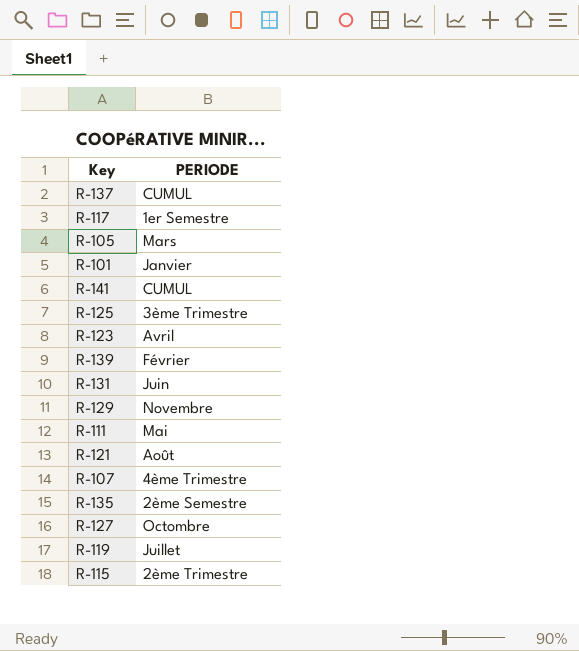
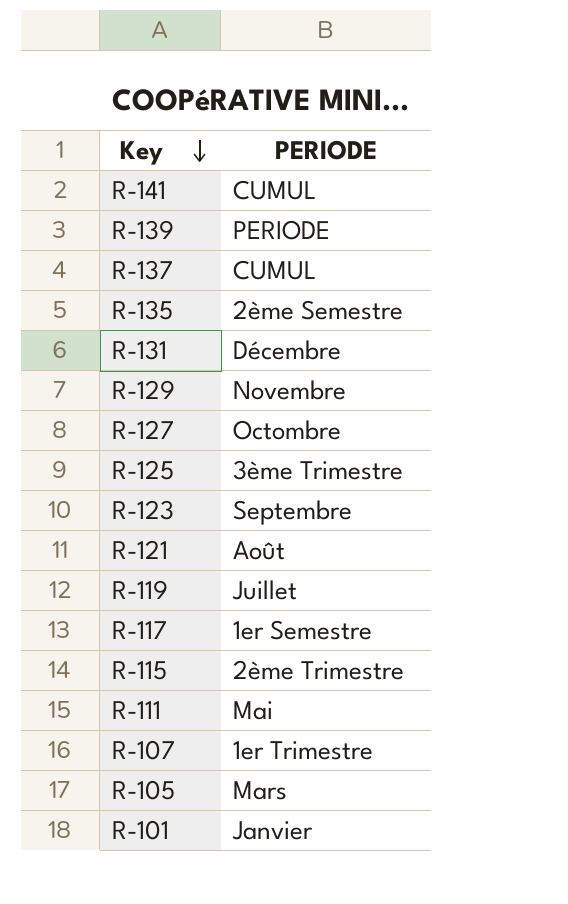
row order: none -> Key descending
R-139 | PERIODE: Février -> PERIODE
R-131 | PERIODE: Juin -> Décembre
R-123 | PERIODE: Avril -> Septembre
R-107 | PERIODE: 4ème Trimestre -> 1er Trimestre

